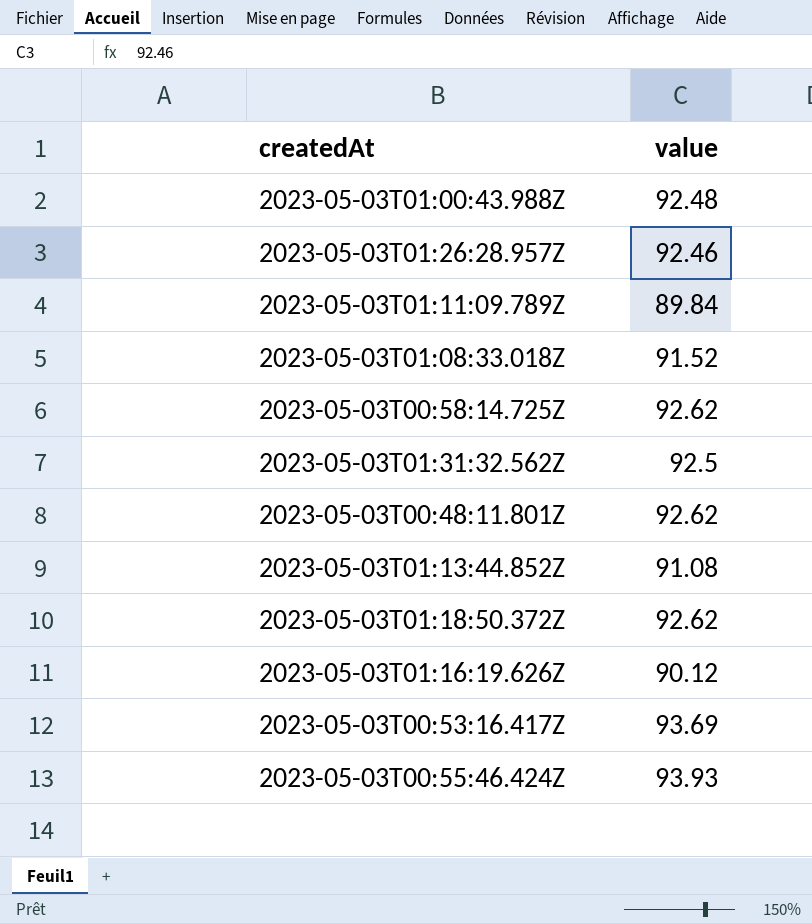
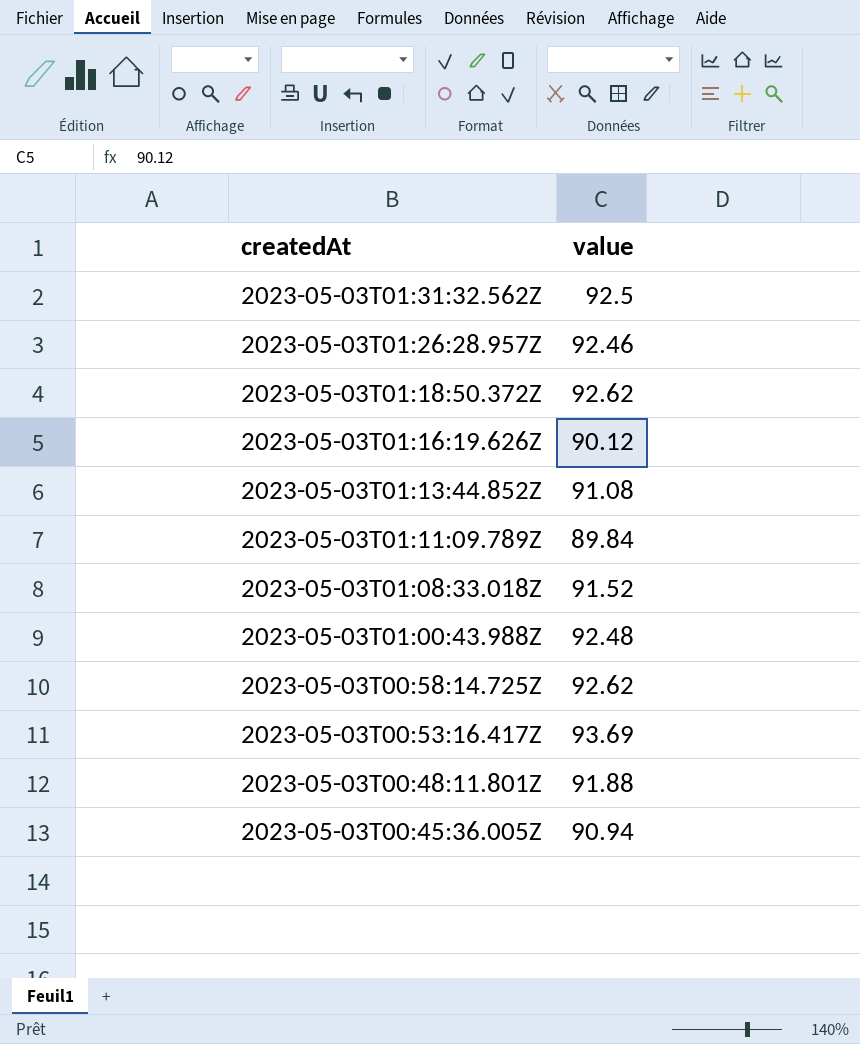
row order: none -> createdAt descending
row 2023-05-03T00:55:46.424Z: 93.93 -> none
2023-05-03T00:48:11.801Z | value: 92.62 -> 91.88
row 2023-05-03T00:45:36.005Z: none -> 90.94

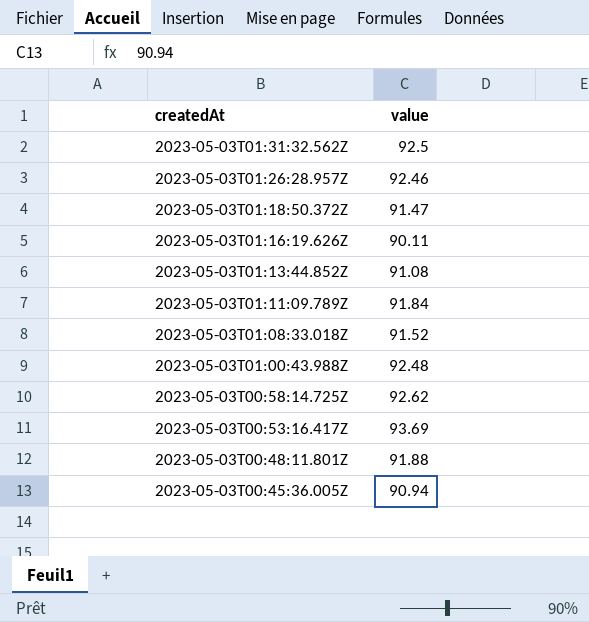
2023-05-03T01:18:50.372Z | value: 92.62 -> 91.47
2023-05-03T01:16:19.626Z | value: 90.12 -> 90.11
2023-05-03T01:11:09.789Z | value: 89.84 -> 91.84

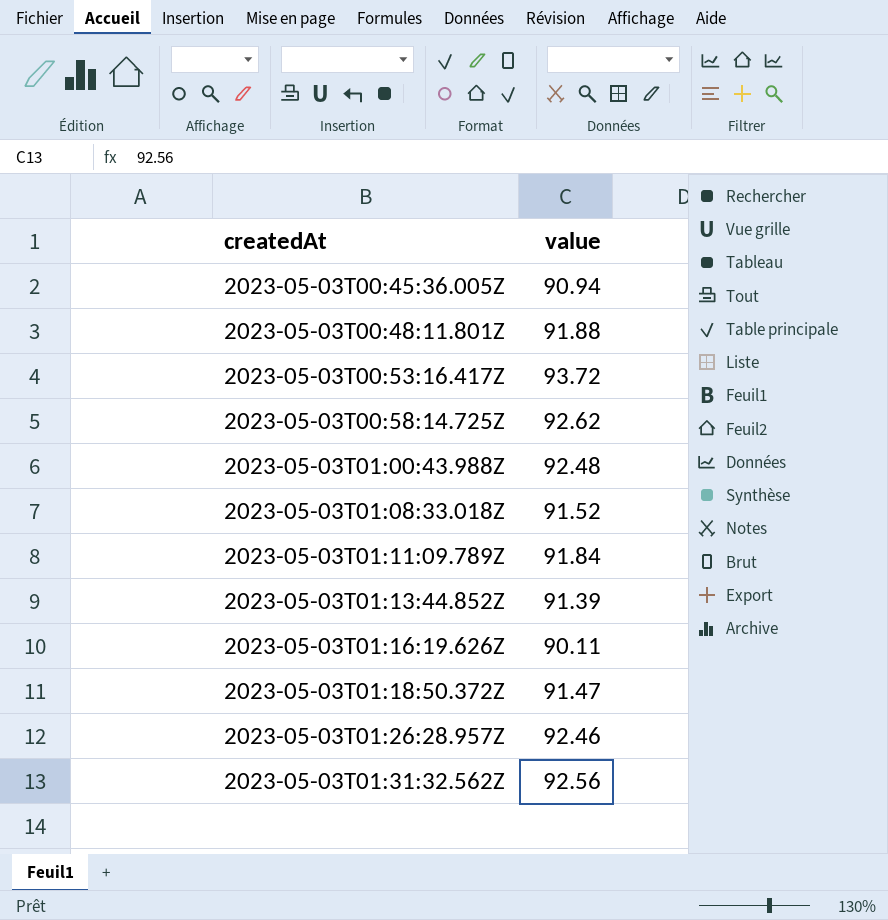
row order: createdAt descending -> createdAt ascending
2023-05-03T00:53:16.417Z | value: 93.69 -> 93.72
2023-05-03T01:13:44.852Z | value: 91.08 -> 91.39
2023-05-03T01:31:32.562Z | value: 92.5 -> 92.56

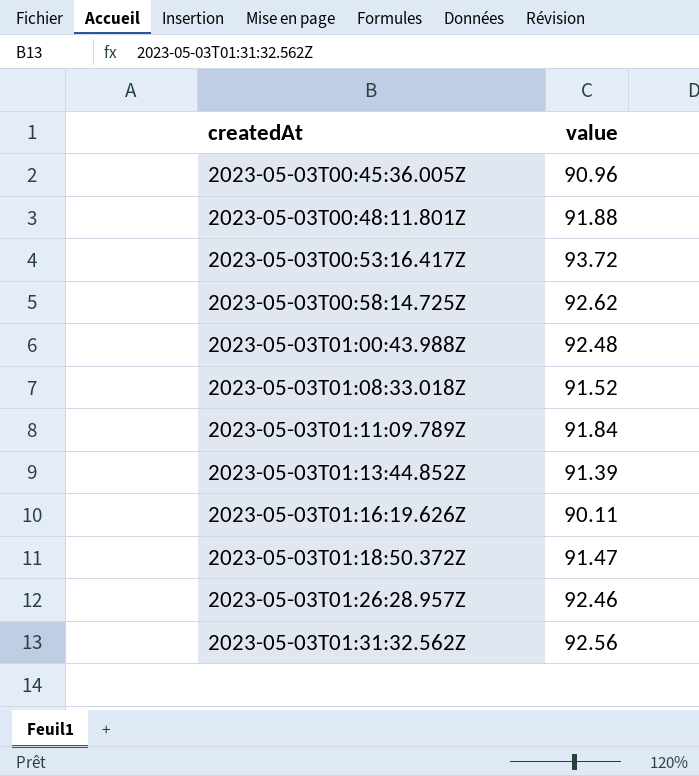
2023-05-03T00:45:36.005Z | value: 90.94 -> 90.96

